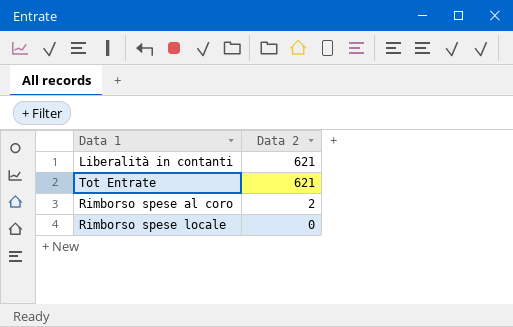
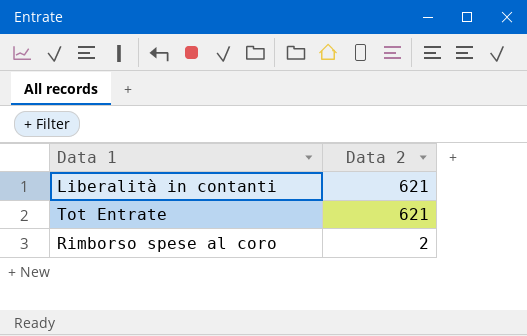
row Rimborso spese locale: 0 -> none

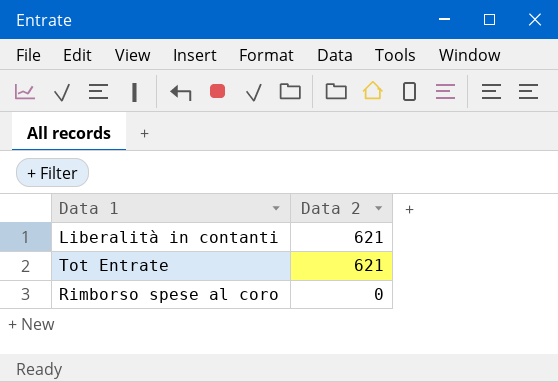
Rimborso spese al coro | Data 2: 2 -> 0

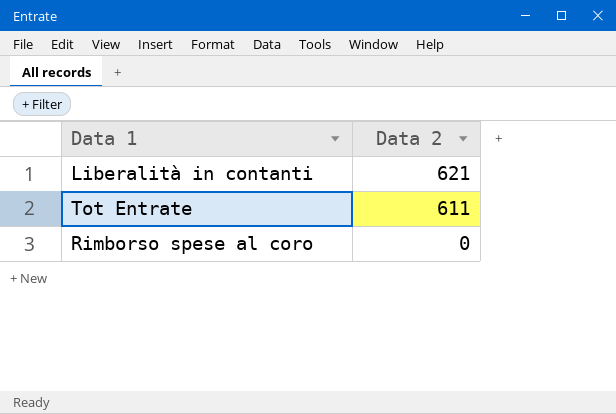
Tot Entrate | Data 2: 621 -> 611

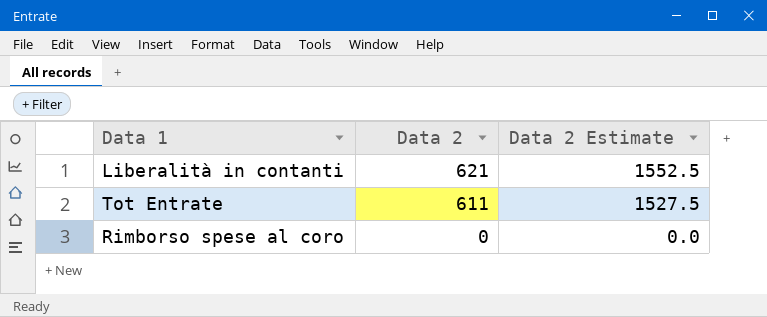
column Data 2 Estimate | formula: none -> [Data 2] * 2.5

